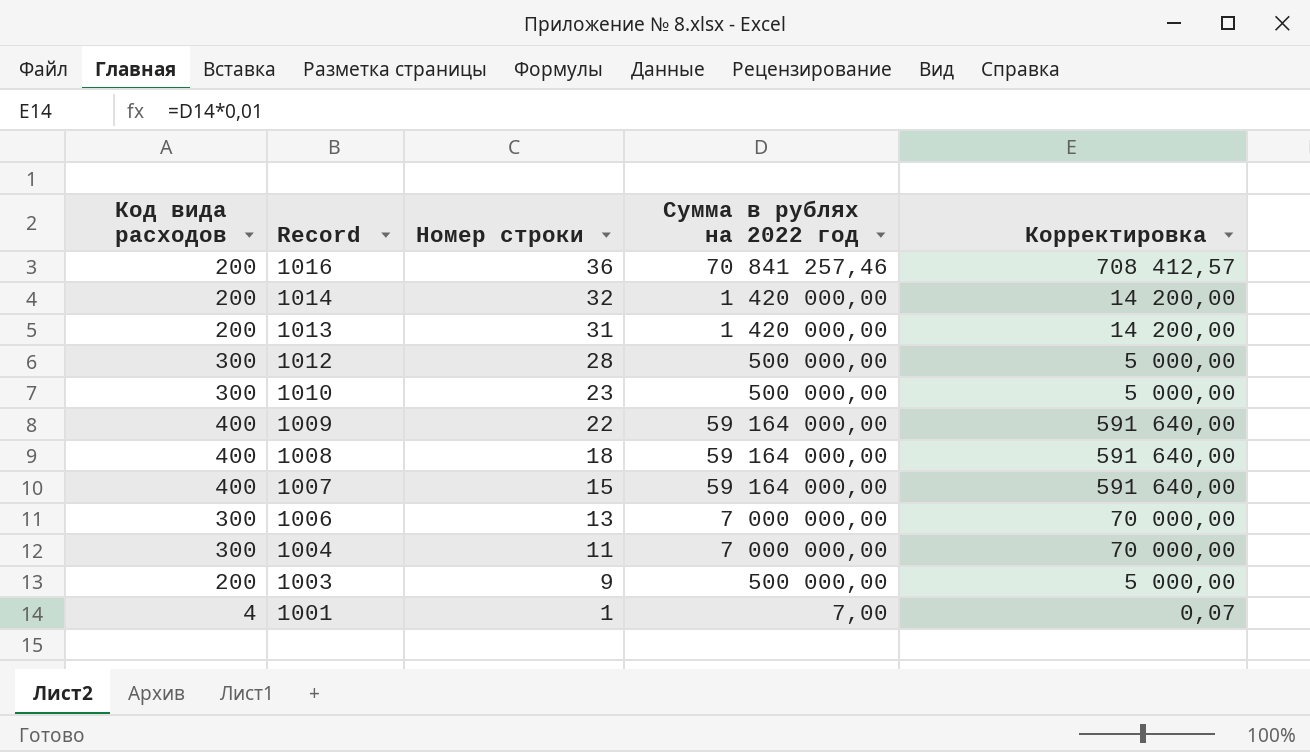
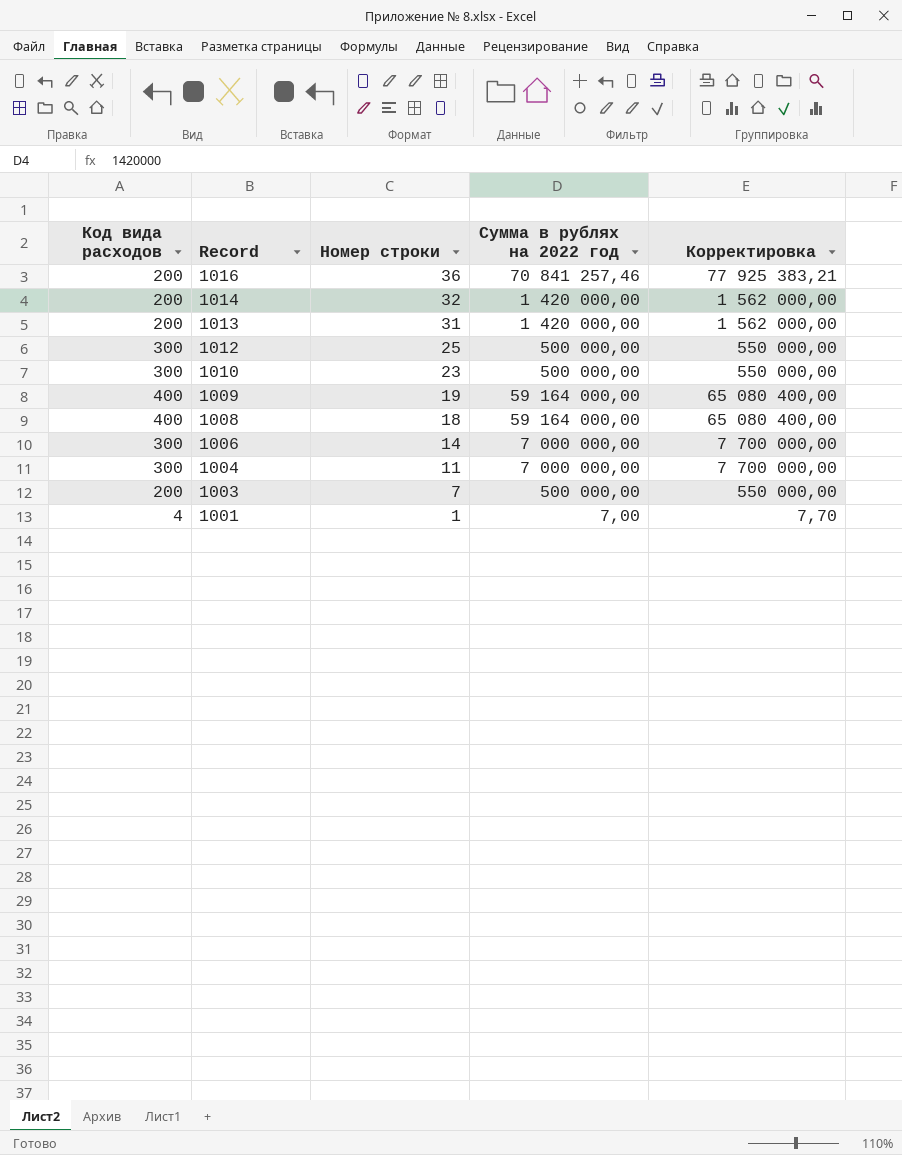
column Корректировка | formula: [Сумма в рублях на 2022 год] * 0,01 -> [Сумма в рублях на 2022 год] * 1,1
row 1007: 400 | 15 | 59 164 000,00 | 591 640,00 -> none
1012 | Номер строки: 28 -> 25
1009 | Номер строки: 22 -> 19
1006 | Номер строки: 13 -> 14
1003 | Номер строки: 9 -> 7

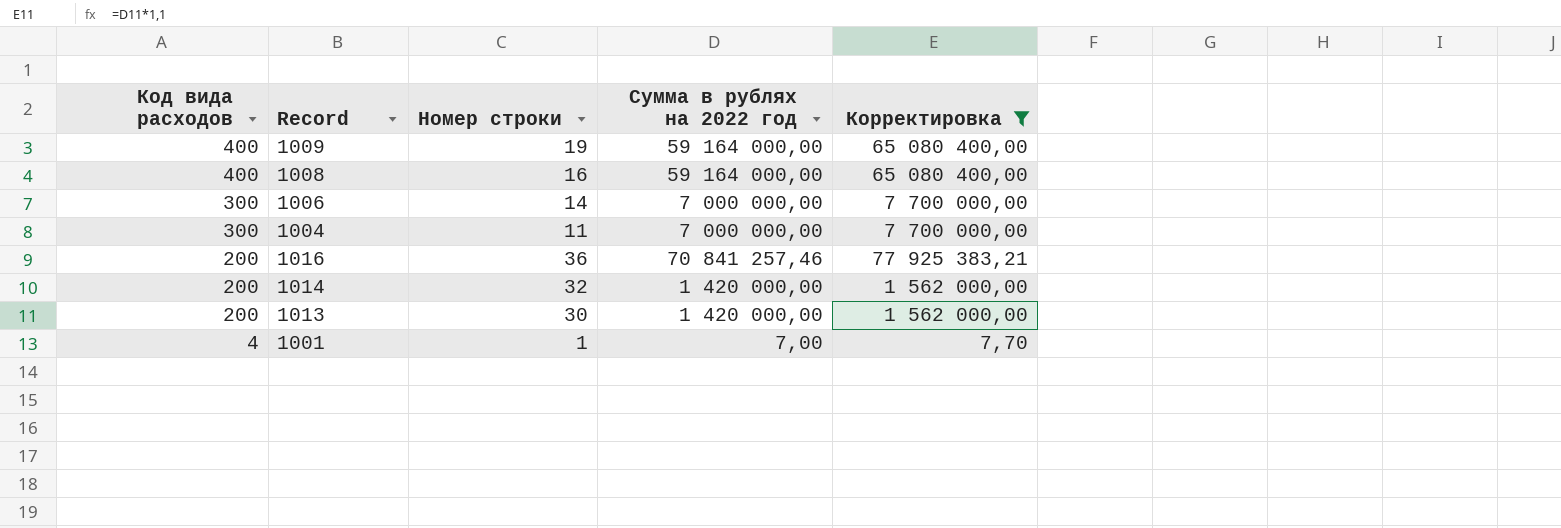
filter: none -> Корректировка != 550 000,00
row order: Record descending -> Код вида расходов descending
1008 | Номер строки: 18 -> 16
1013 | Номер строки: 31 -> 30

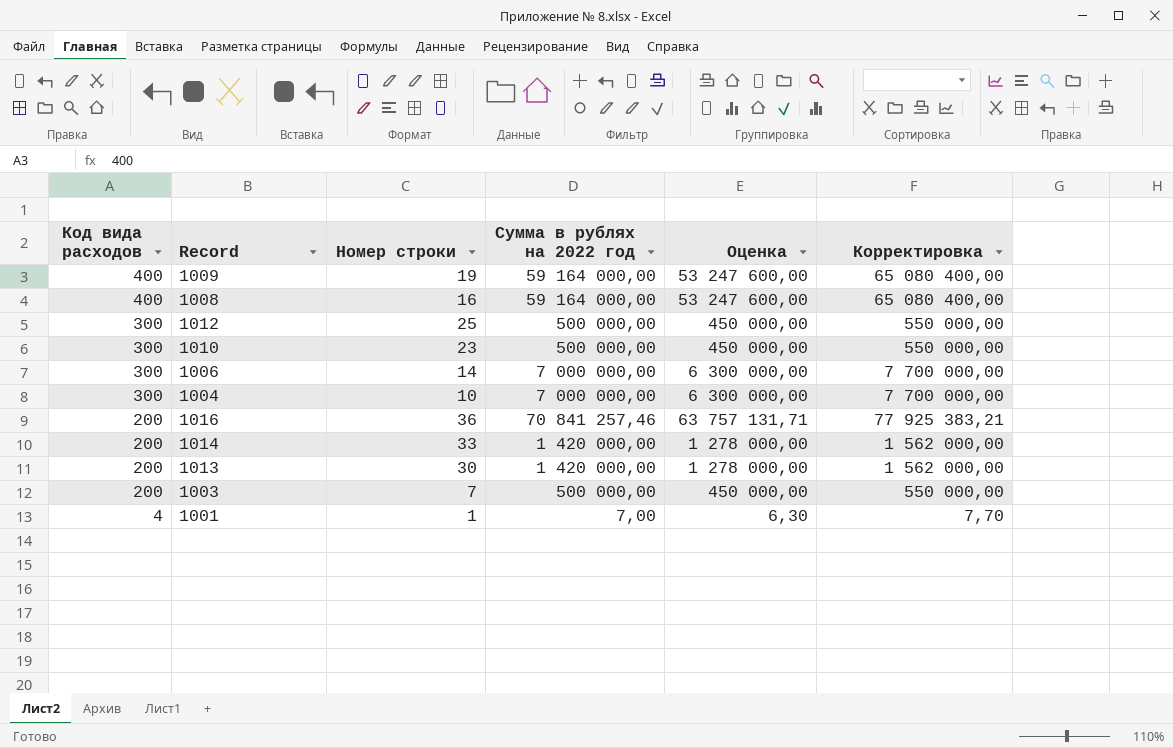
filter: Корректировка != 550 000,00 -> none
column Оценка | formula: none -> [Сумма в рублях на 2022 год] * 0,9
1004 | Номер строки: 11 -> 10
1014 | Номер строки: 32 -> 33

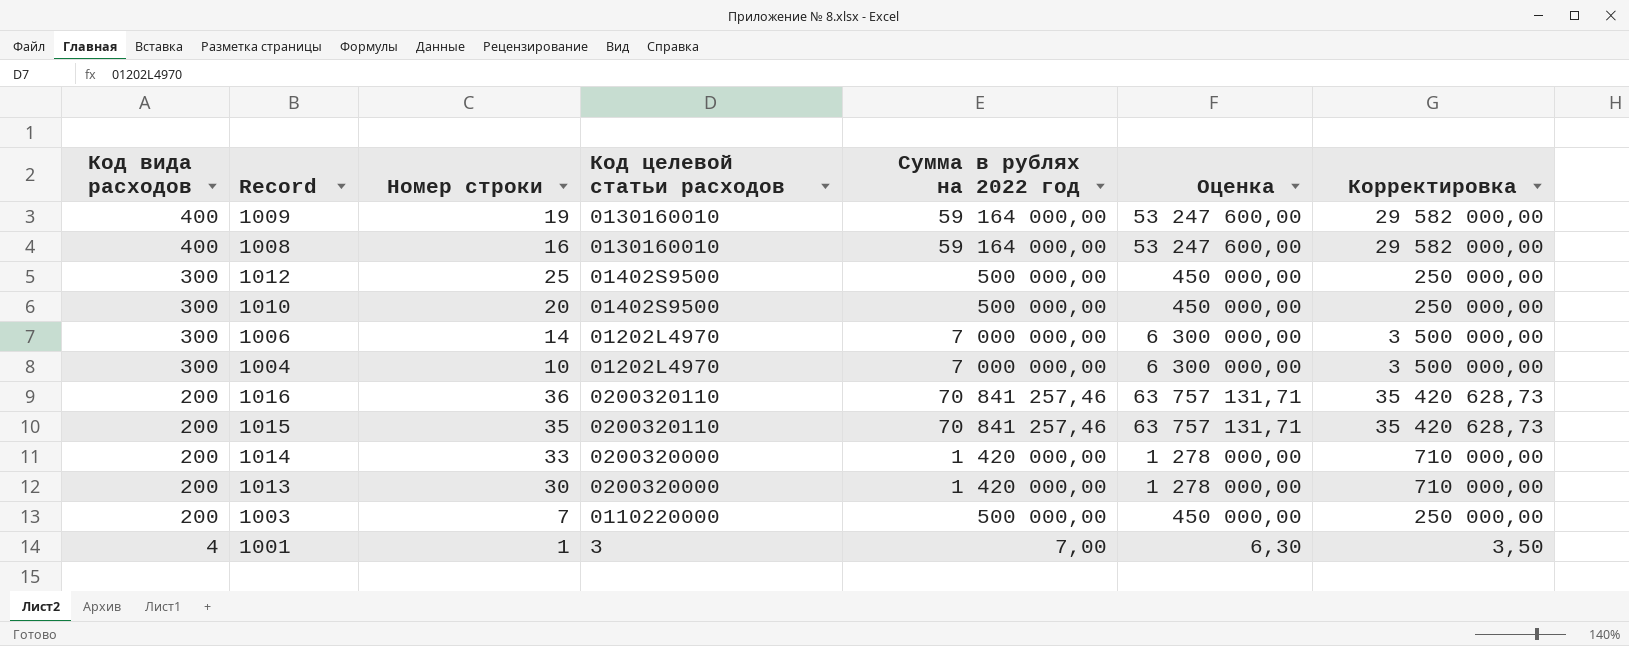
column Код целевой статьи расходов | position: none -> 4
column Корректировка | formula: [Сумма в рублях на 2022 год] * 1,1 -> [Сумма в рублях на 2022 год] * 0,5
1010 | Номер строки: 23 -> 20
row 1015: none -> 200 | 35 | 0200320110 | 70 841 257,46 | 63 757 131,71 | 35 420 628,73

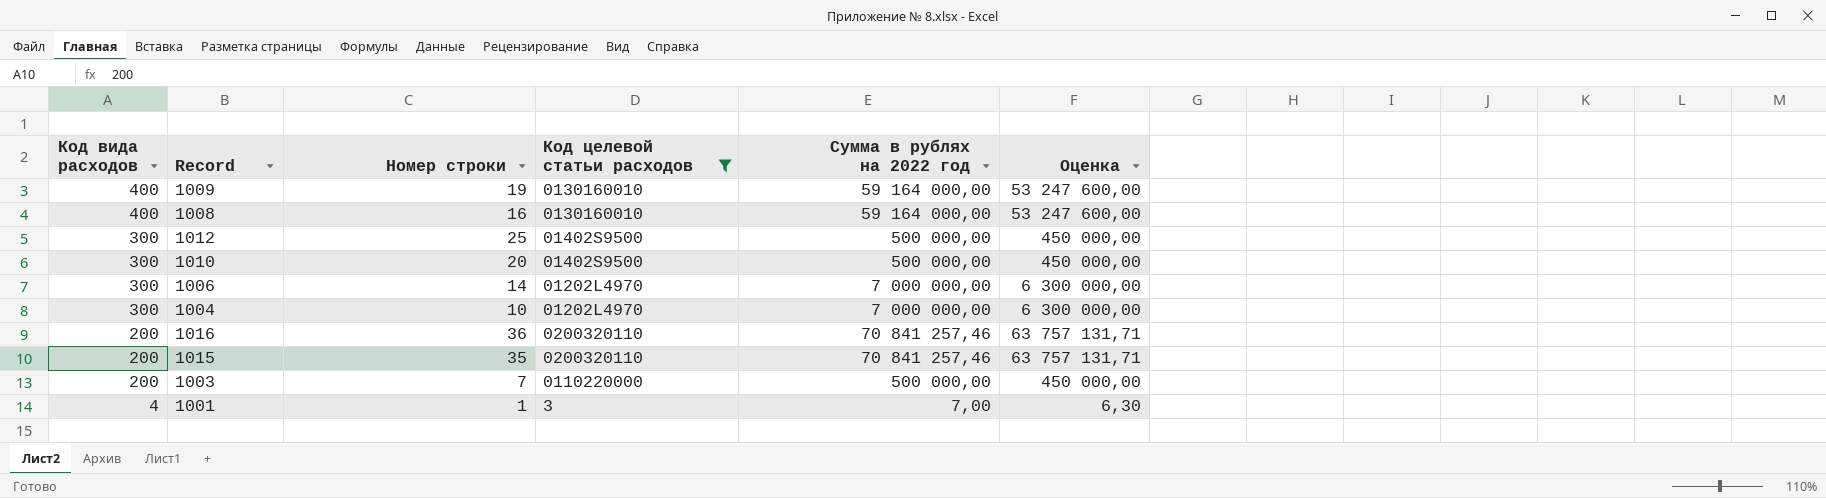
filter: none -> Код целевой статьи расходов != 0200320000
column Корректировка | formula: [Сумма в рублях на 2022 год] * 0,5 -> none

